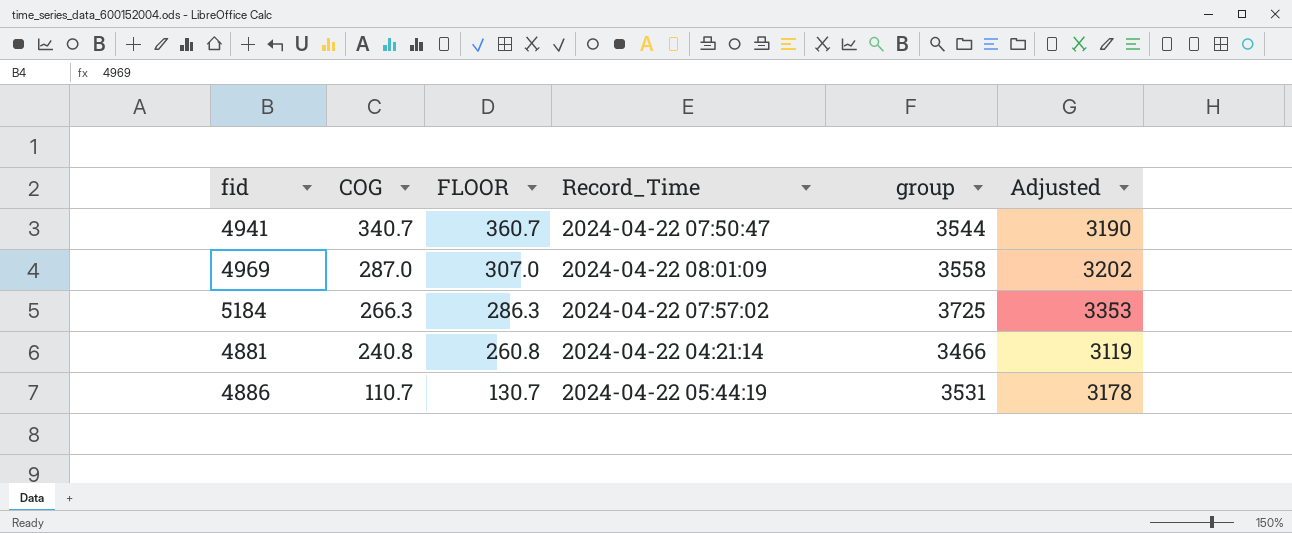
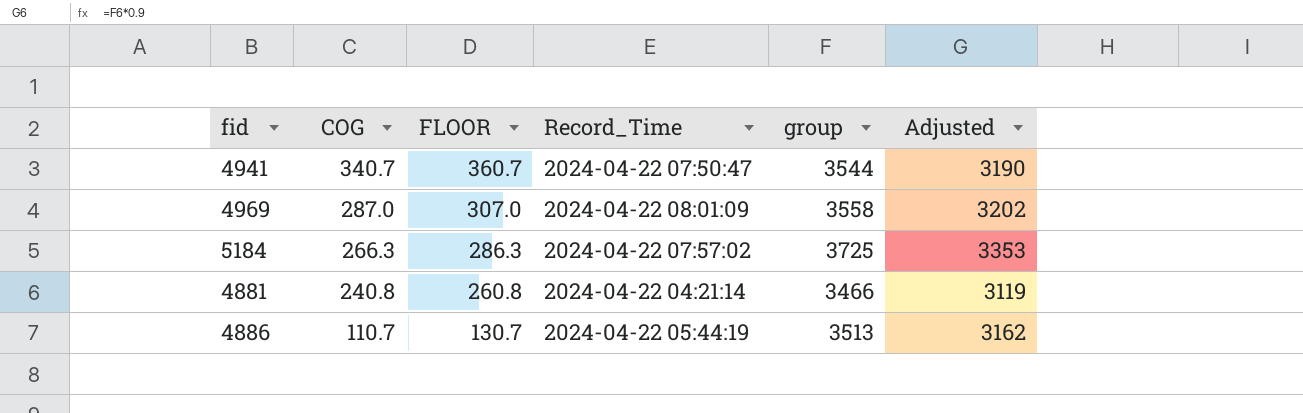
4886 | group: 3531 -> 3513
4886 | Adjusted: 3178 -> 3162

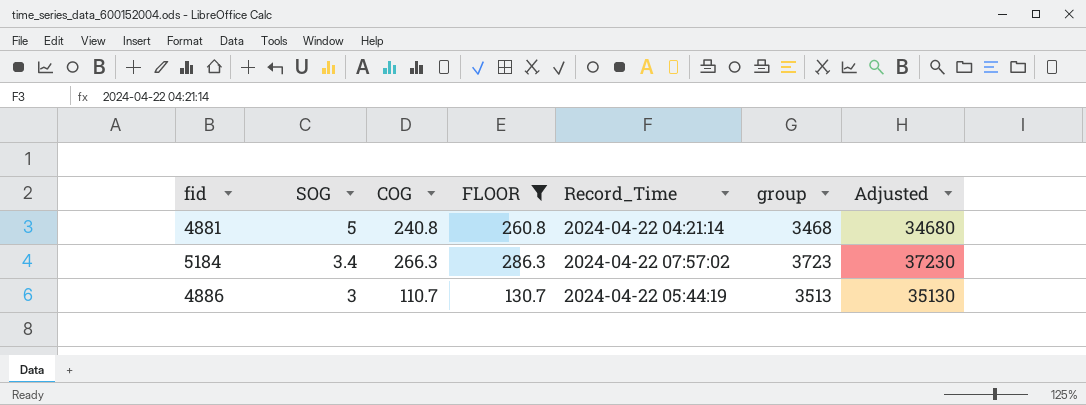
filter: none -> FLOOR <= 286.3
row order: COG descending -> SOG descending
column SOG | position: none -> 2
column Adjusted | formula: [group] * 0.9 -> [group] * 10
4881 | group: 3466 -> 3468
5184 | group: 3725 -> 3723

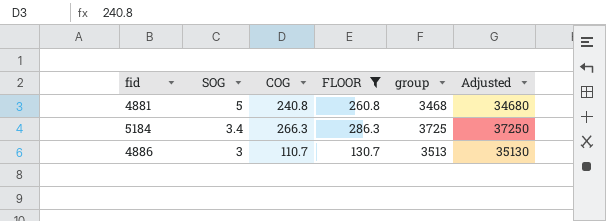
column Record_Time | position: 5 -> none
5184 | group: 3723 -> 3725
5184 | Adjusted: 37230 -> 37250

